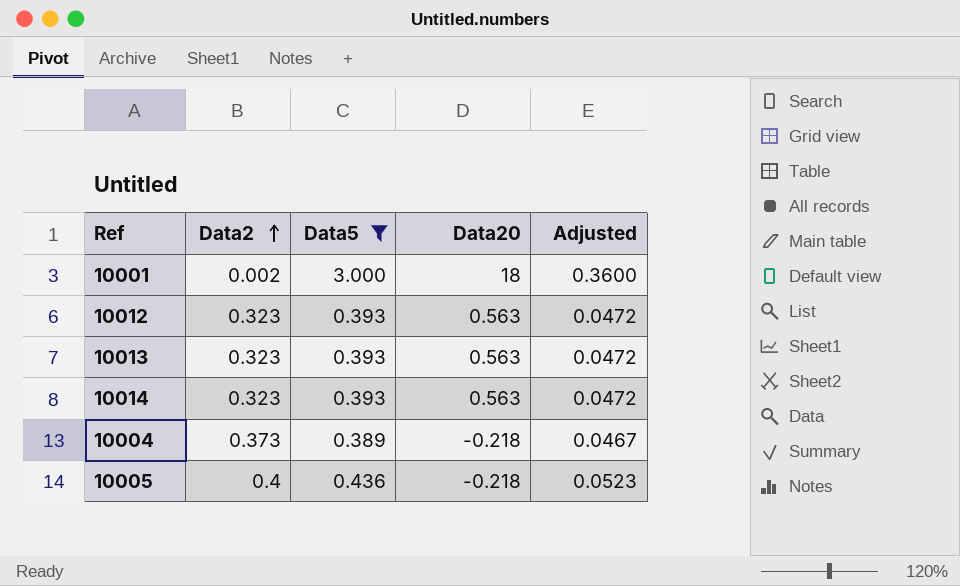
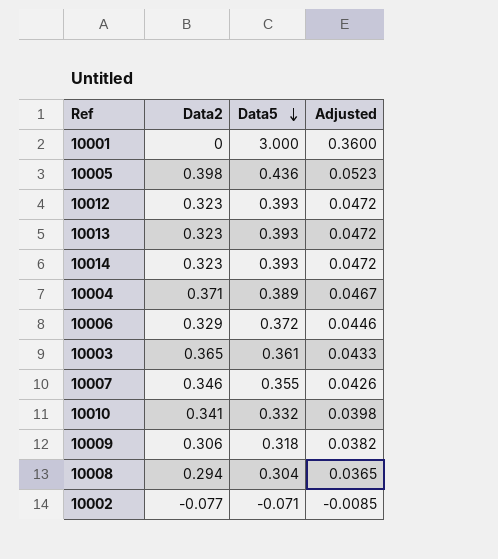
filter: Data5 >= 0.389 -> none
row order: Data2 ascending -> Data5 descending
column Data20 | position: 4 -> none
10001 | Data2: 0.002 -> 0
10005 | Data2: 0.4 -> 0.398
10004 | Data2: 0.373 -> 0.371

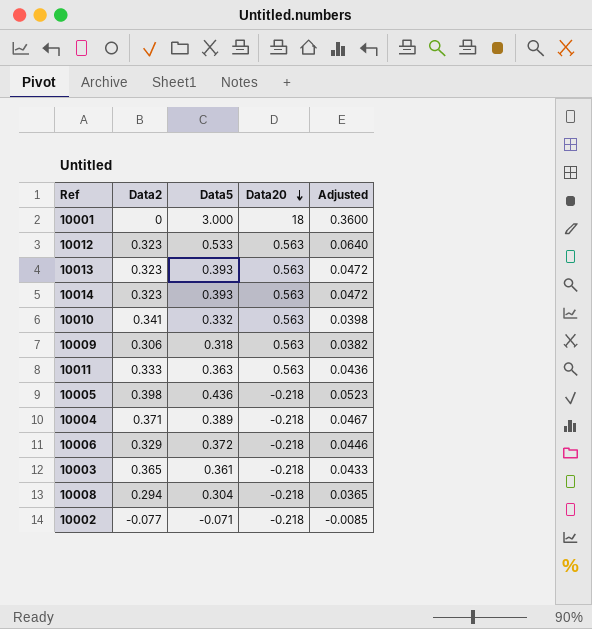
row order: Data5 descending -> Data20 descending
column Data20 | position: none -> 4
row 10007: 0.346 | 0.355 | 0.0426 -> none
10012 | Data5: 0.393 -> 0.533
10012 | Adjusted: 0.0472 -> 0.0640
row 10011: none -> 0.333 | 0.363 | 0.563 | 0.0436

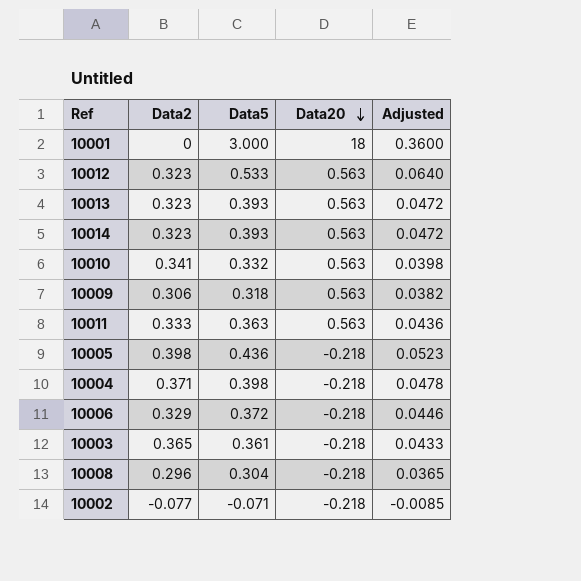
10004 | Data5: 0.389 -> 0.398
10004 | Adjusted: 0.0467 -> 0.0478
10008 | Data2: 0.294 -> 0.296

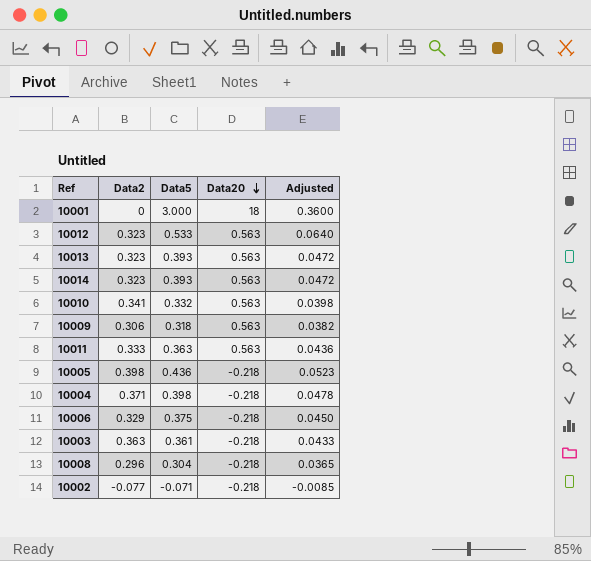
10006 | Data5: 0.372 -> 0.375
10006 | Adjusted: 0.0446 -> 0.0450
10003 | Data2: 0.365 -> 0.363

